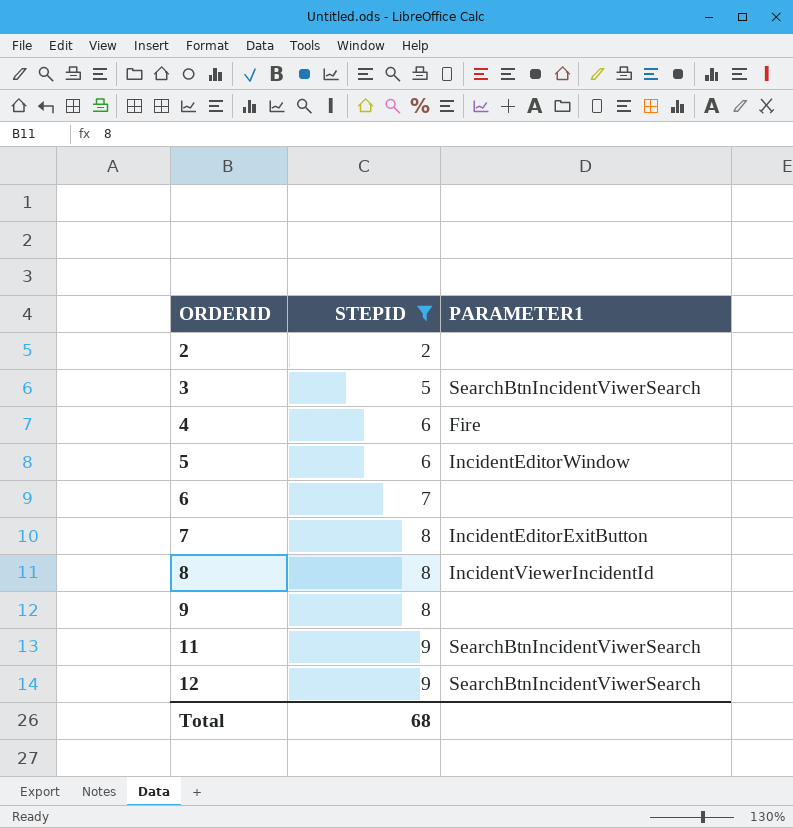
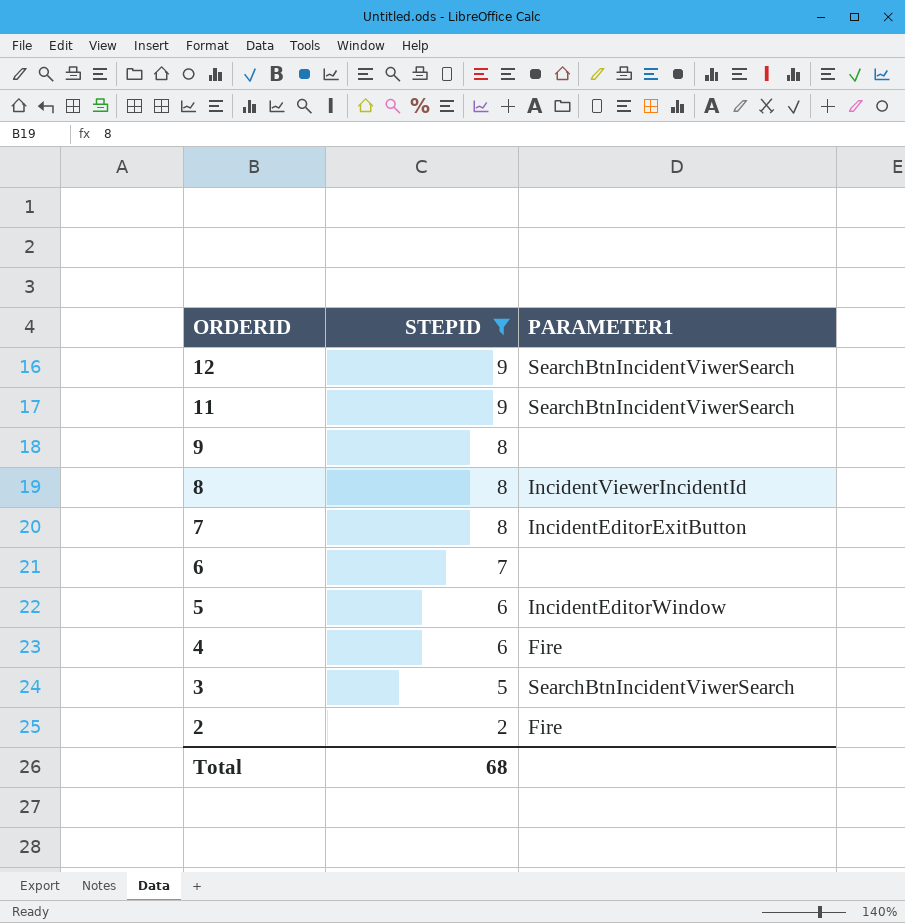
row order: ORDERID ascending -> ORDERID descending
2 | PARAMETER1: none -> Fire

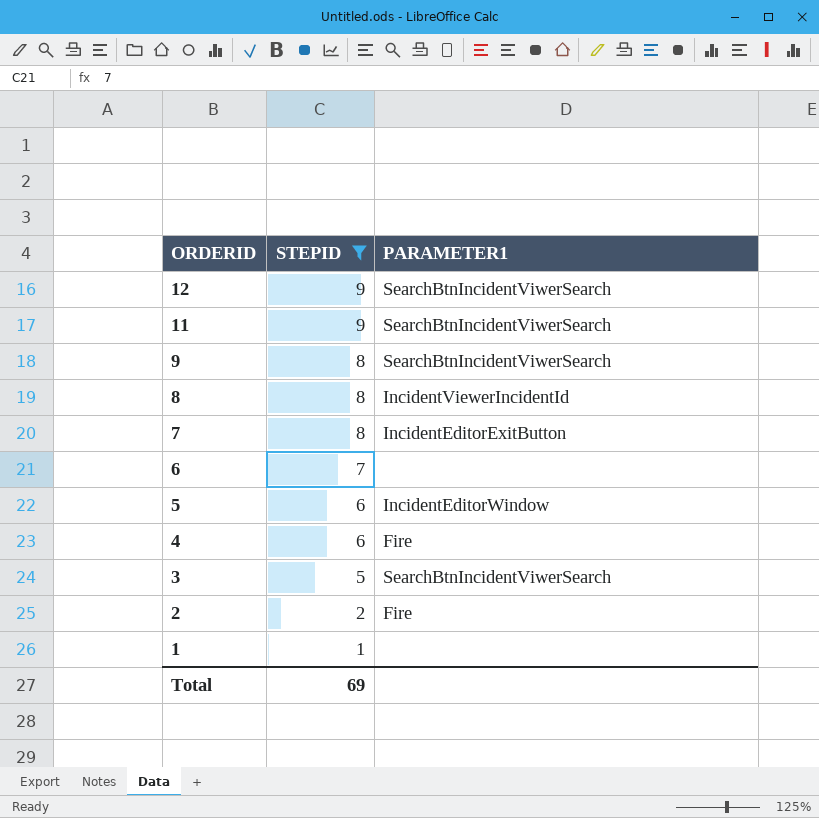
9 | PARAMETER1: none -> SearchBtnIncidentViwerSearch
row 1: none -> 1 | none
Total | STEPID: 68 -> 69

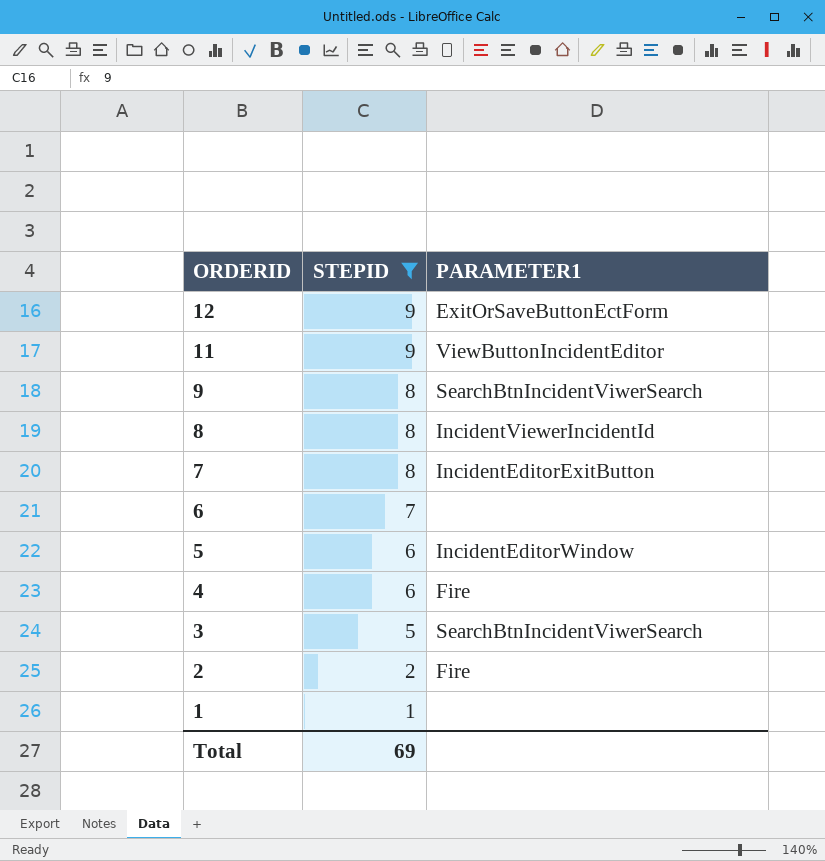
12 | PARAMETER1: SearchBtnIncidentViwerSearch -> ExitOrSaveButtonEctForm
11 | PARAMETER1: SearchBtnIncidentViwerSearch -> ViewButtonIncidentEditor

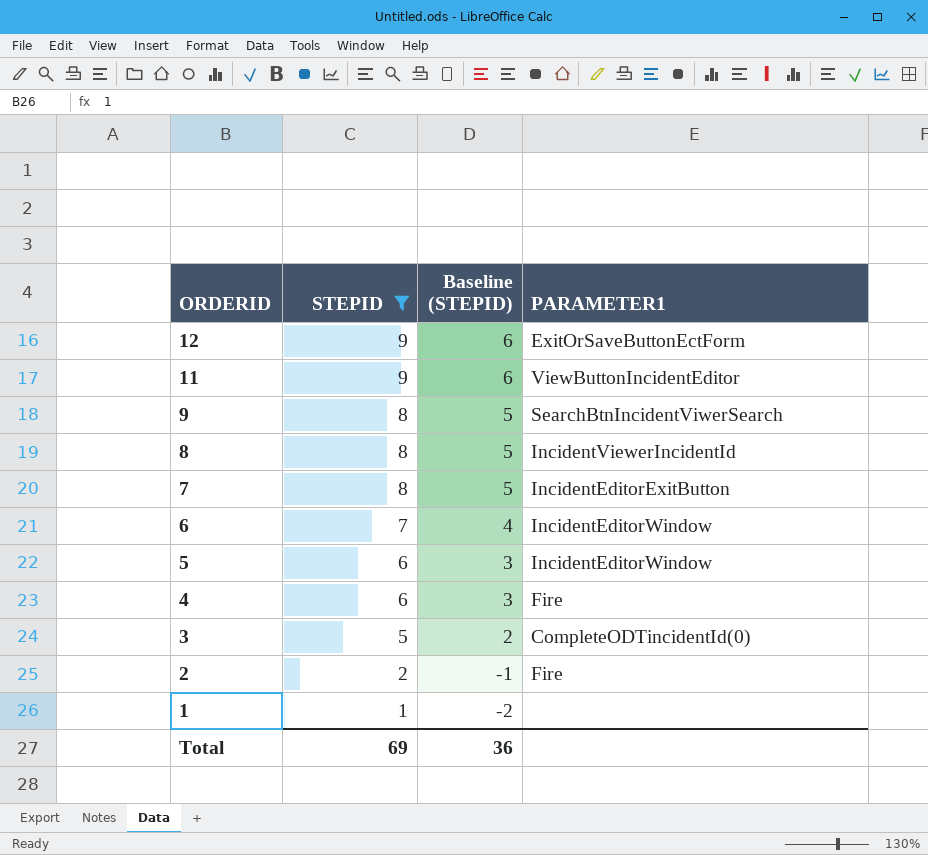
column Baseline (STEPID) | formula: none -> [STEPID] - 3
6 | PARAMETER1: none -> IncidentEditorWindow
3 | PARAMETER1: SearchBtnIncidentViwerSearch -> CompleteODTincidentId(0)

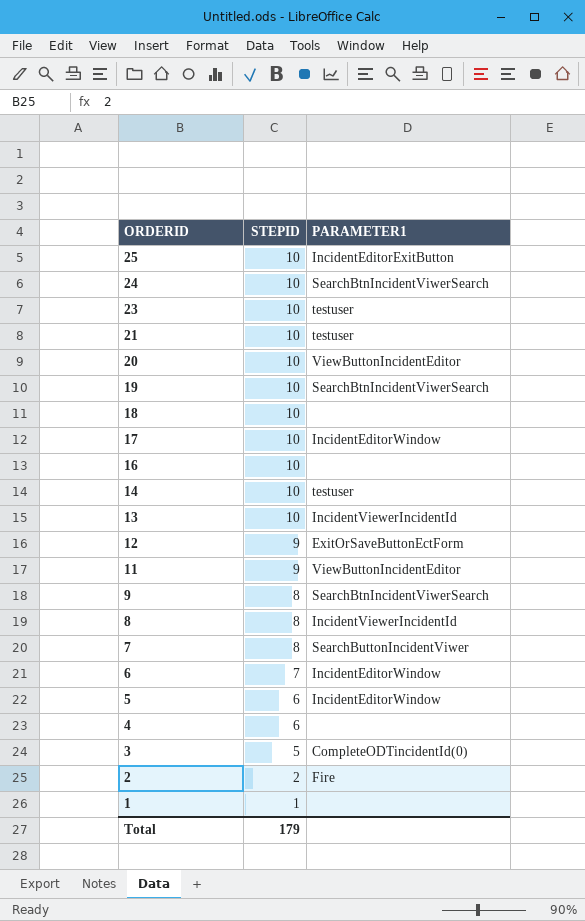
filter: STEPID != 10 -> none
column Baseline (STEPID) | formula: [STEPID] - 3 -> none
7 | PARAMETER1: IncidentEditorExitButton -> SearchButtonIncidentViwer
4 | PARAMETER1: Fire -> none
Total | STEPID: 69 -> 179

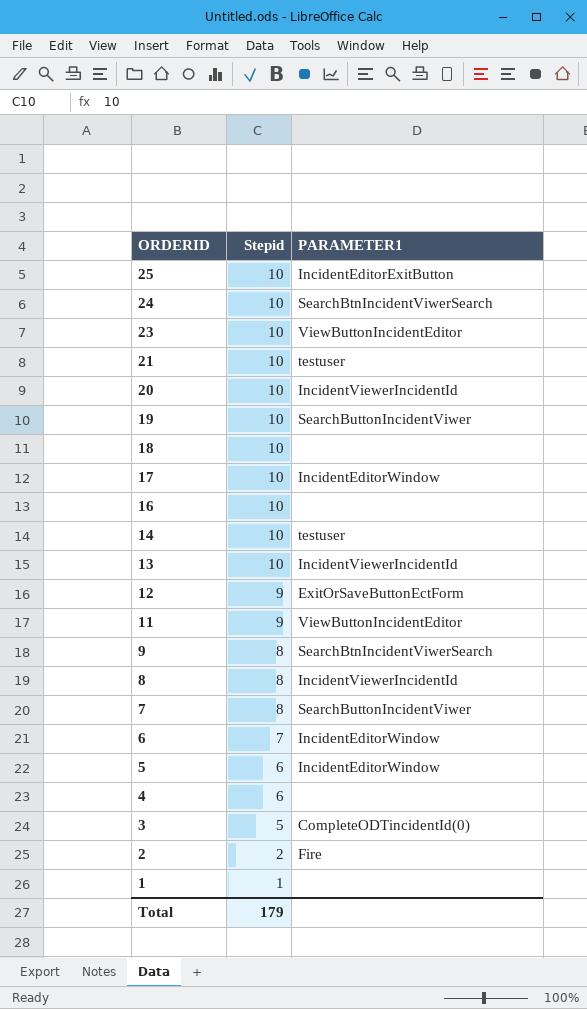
column name: STEPID -> Stepid
23 | PARAMETER1: testuser -> ViewButtonIncidentEditor
20 | PARAMETER1: ViewButtonIncidentEditor -> IncidentViewerIncidentId
19 | PARAMETER1: SearchBtnIncidentViwerSearch -> SearchButtonIncidentViwer

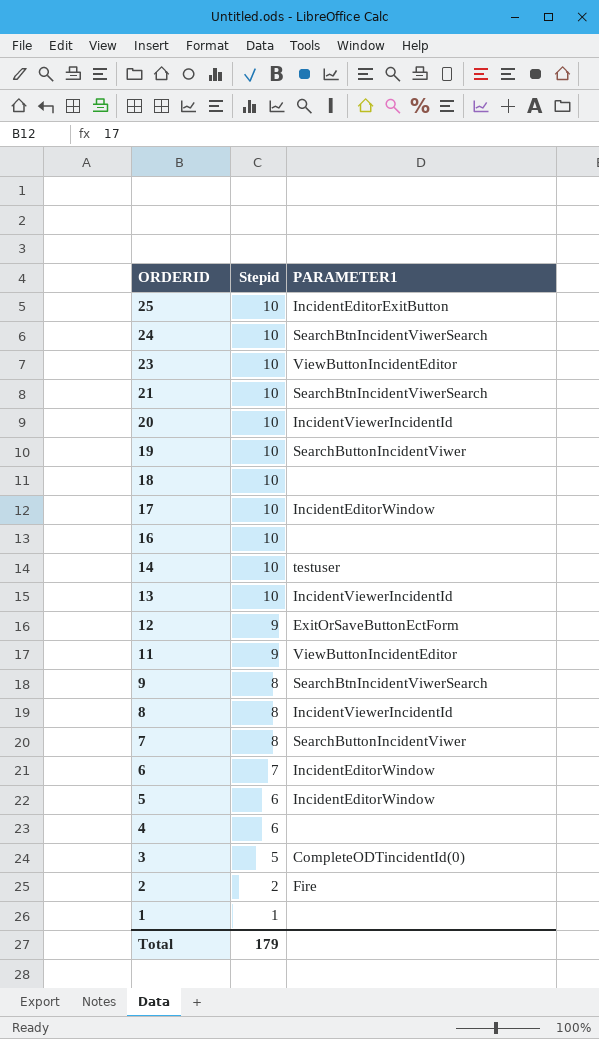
21 | PARAMETER1: testuser -> SearchBtnIncidentViwerSearch

